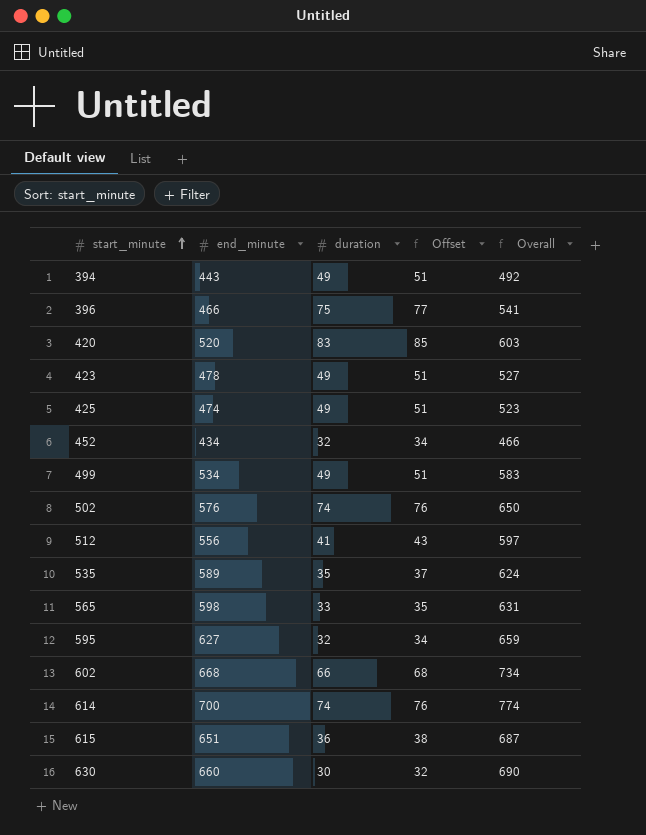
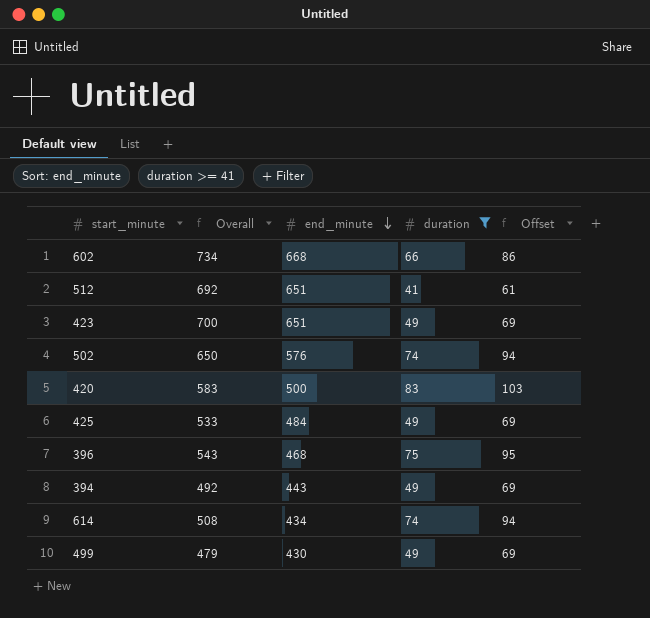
filter: none -> duration >= 41
row order: start_minute ascending -> end_minute descending
column Overall | position: 5 -> 2
column Offset | formula: [duration] + 2 -> [duration] + 20
512 | Overall: 597 -> 692
512 | end_minute: 556 -> 651
423 | Overall: 527 -> 700
423 | end_minute: 478 -> 651
420 | Overall: 603 -> 583
420 | end_minute: 520 -> 500
425 | Overall: 523 -> 533
425 | end_minute: 474 -> 484
396 | Overall: 541 -> 543
396 | end_minute: 466 -> 468
614 | Overall: 774 -> 508
614 | end_minute: 700 -> 434
499 | Overall: 583 -> 479
499 | end_minute: 534 -> 430

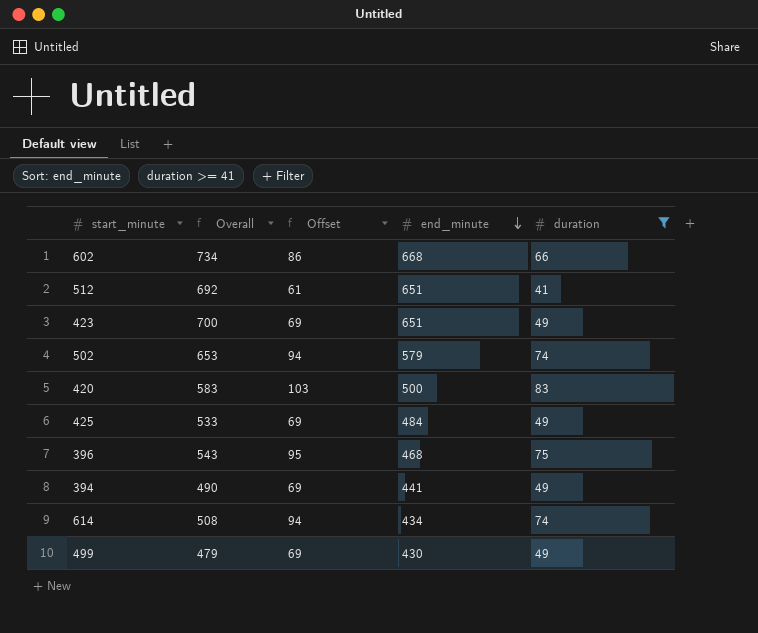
column Offset | position: 5 -> 3
502 | Overall: 650 -> 653
502 | end_minute: 576 -> 579
394 | Overall: 492 -> 490
394 | end_minute: 443 -> 441

